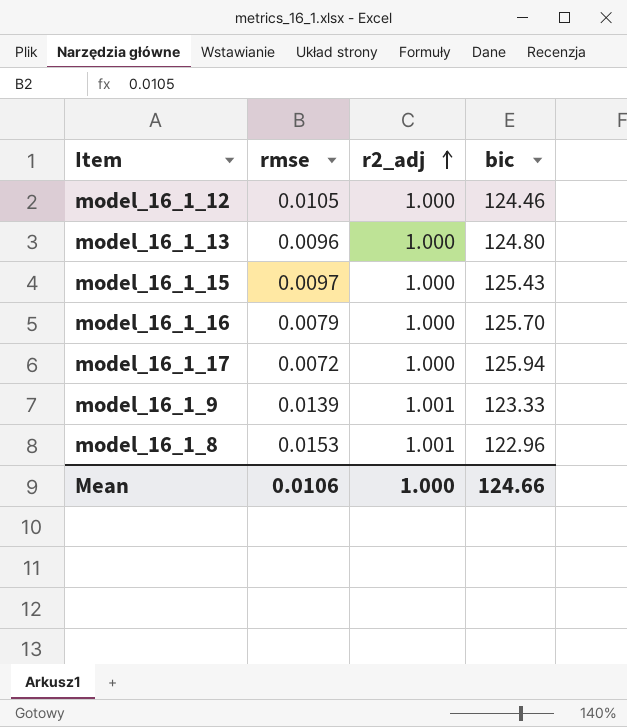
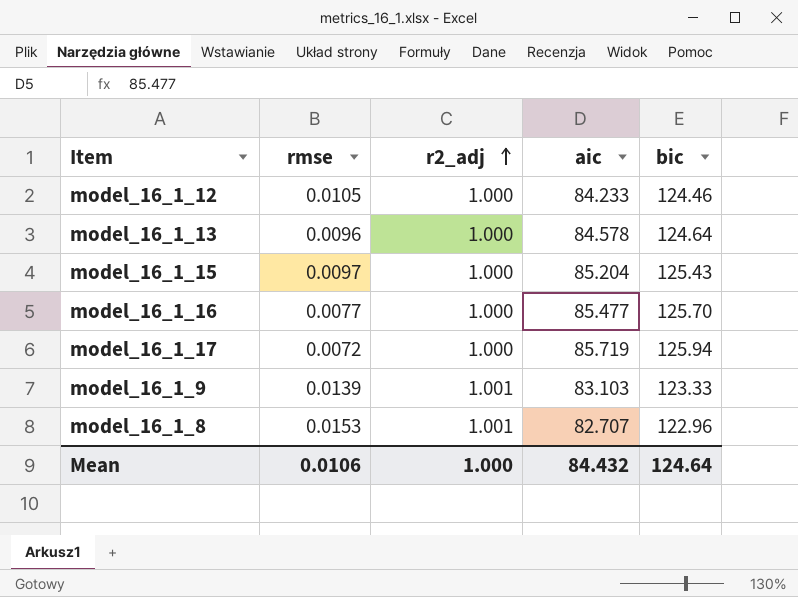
column aic | position: none -> 4
model_16_1_13 | bic: 124.80 -> 124.64
model_16_1_16 | rmse: 0.0079 -> 0.0077
Mean | bic: 124.66 -> 124.64

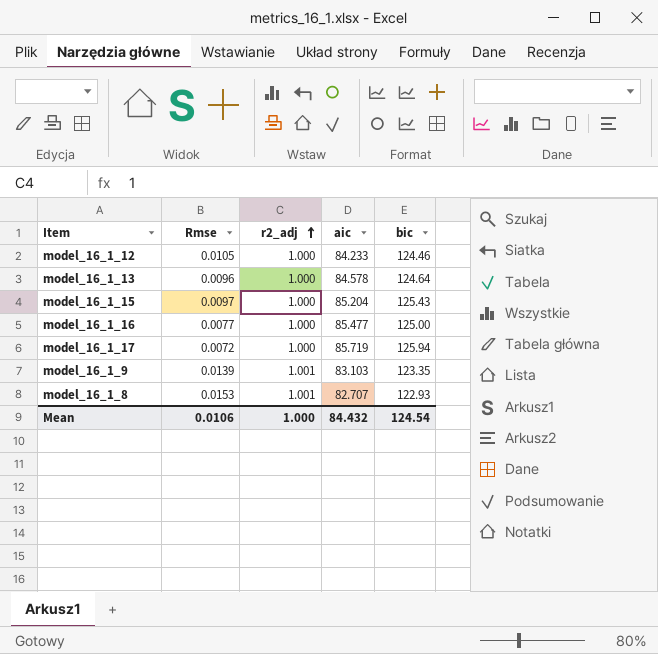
column name: rmse -> Rmse
model_16_1_16 | bic: 125.70 -> 125.00
model_16_1_9 | bic: 123.33 -> 123.35
model_16_1_8 | bic: 122.96 -> 122.93
Mean | bic: 124.64 -> 124.54

